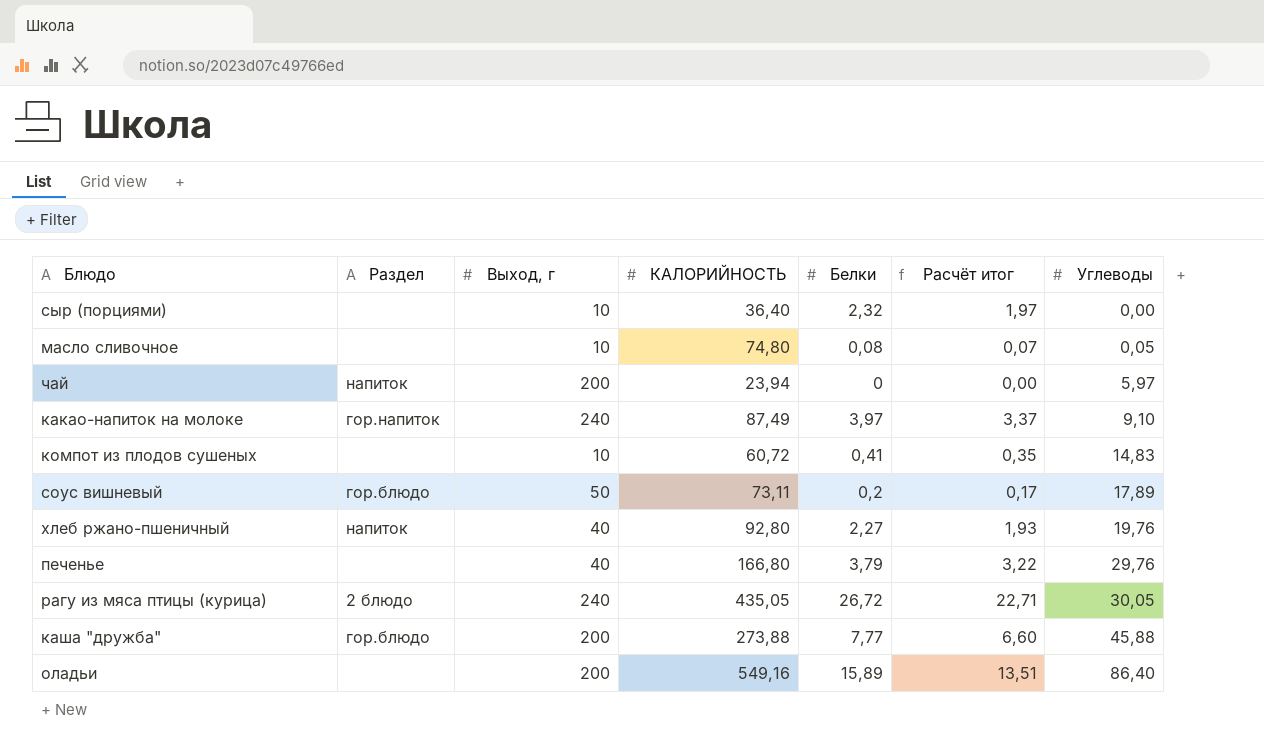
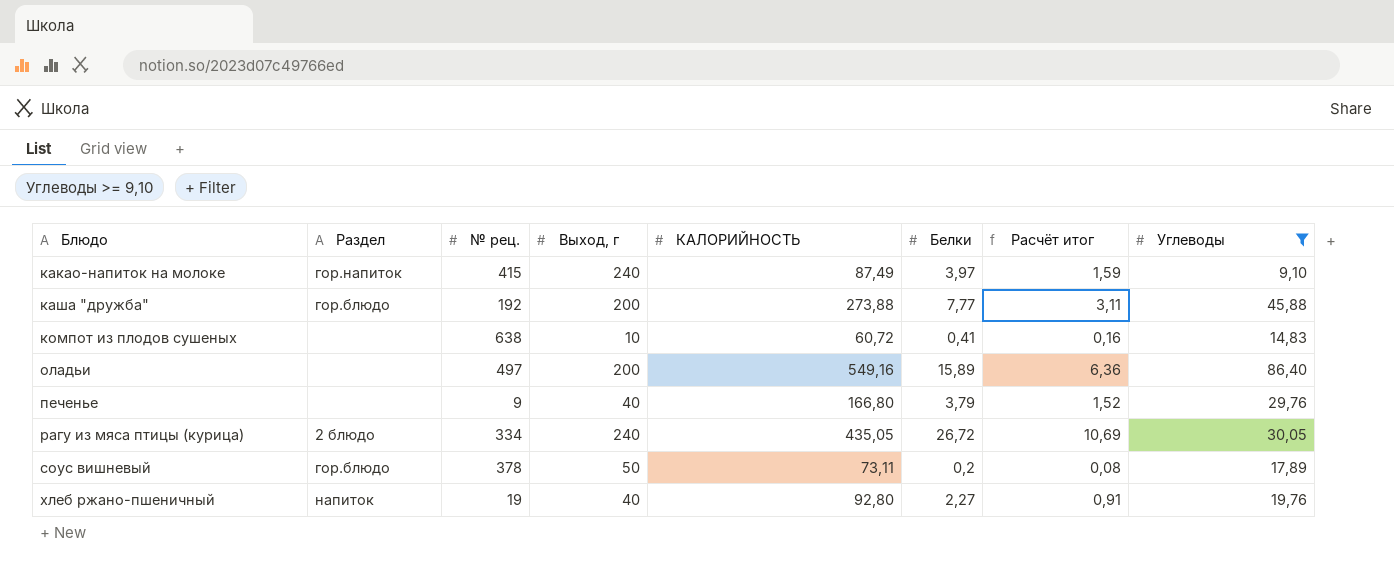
filter: none -> Углеводы >= 9,10
row order: Углеводы ascending -> Блюдо ascending
column № рец. | position: none -> 3
column Расчёт итог | formula: [Белки] * 0,85 -> [Белки] * 0,4

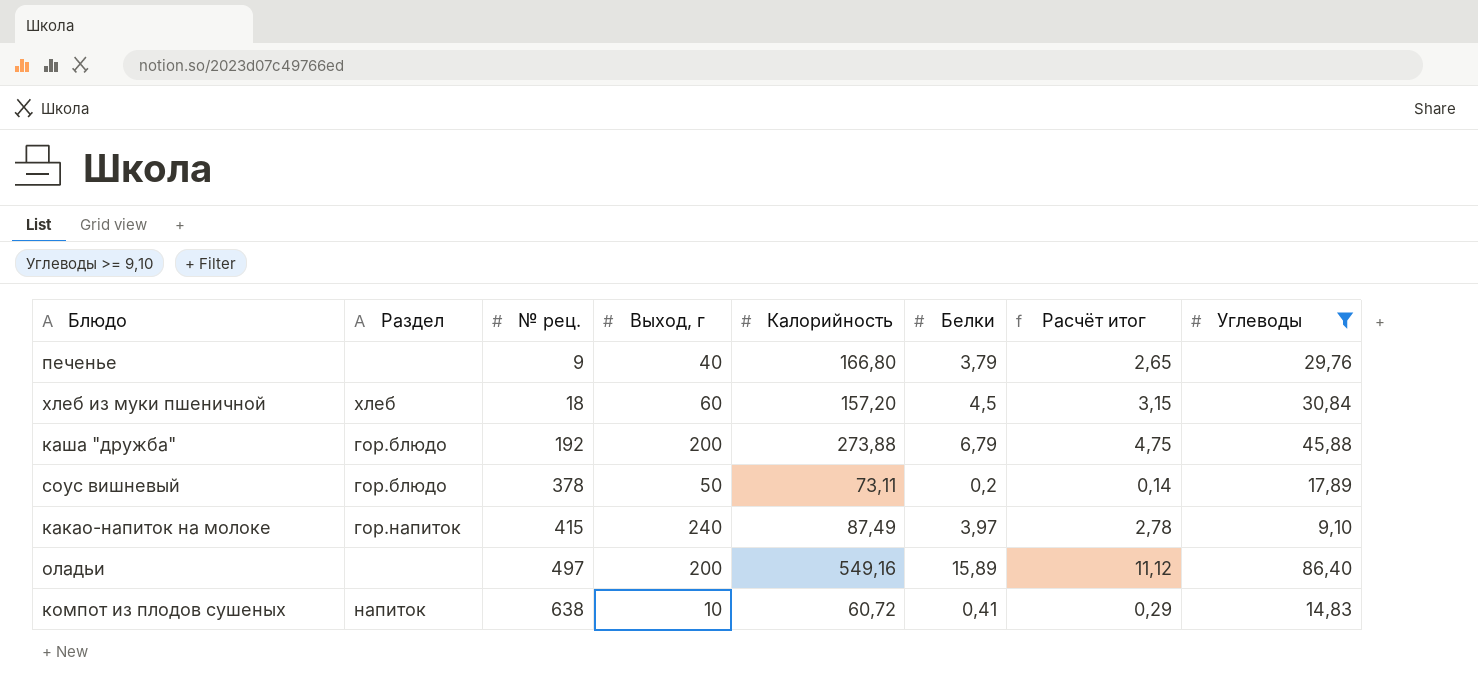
row order: Блюдо ascending -> № рец. ascending
column name: КАЛОРИЙНОСТЬ -> Калорийность
column Расчёт итог | formula: [Белки] * 0,4 -> [Белки] * 0,7
row рагу из мяса птицы (курица): 2 блюдо | 334 | 240 | 435,05 | 26,72 | 10,69 | 30,05 -> none
row хлеб ржано-пшеничный: напиток | 19 | 40 | 92,80 | 2,27 | 0,91 | 19,76 -> none
row хлеб из муки пшеничной: none -> хлеб | 18 | 60 | 157,20 | 4,5 | 3,15 | 30,84
каша "дружба" | Белки: 7,77 -> 6,79
компот из плодов сушеных | Раздел: none -> напиток

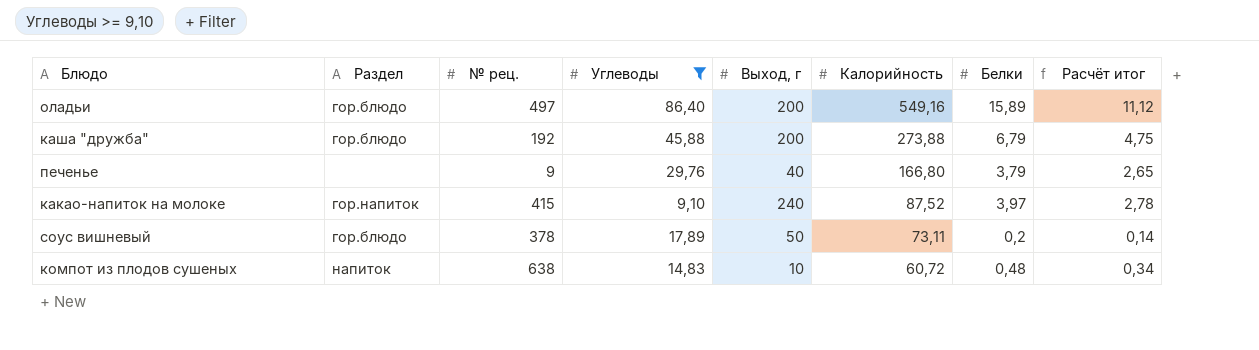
row order: № рец. ascending -> Калорийность descending
column Углеводы | position: 8 -> 4
row хлеб из муки пшеничной: хлеб | 18 | 60 | 157,20 | 4,5 | 3,15 | 30,84 -> none
оладьи | Раздел: none -> гор.блюдо
какао-напиток на молоке | Калорийность: 87,49 -> 87,52
компот из плодов сушеных | Белки: 0,41 -> 0,48
компот из плодов сушеных | Расчёт итог: 0,29 -> 0,34

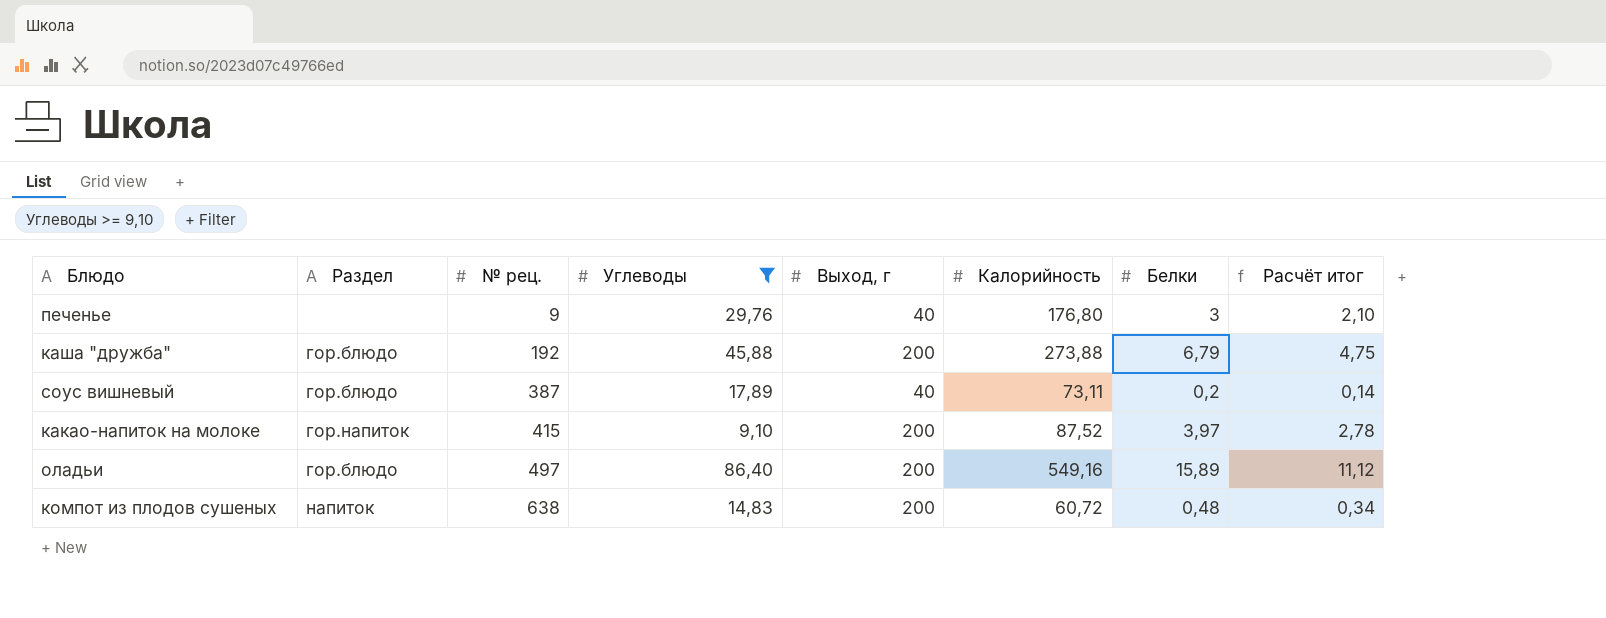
row order: Калорийность descending -> № рец. ascending
печенье | Калорийность: 166,80 -> 176,80
печенье | Белки: 3,79 -> 3
печенье | Расчёт итог: 2,65 -> 2,10
соус вишневый | № рец.: 378 -> 387
соус вишневый | Выход, г: 50 -> 40
какао-напиток на молоке | Выход, г: 240 -> 200
компот из плодов сушеных | Выход, г: 10 -> 200

